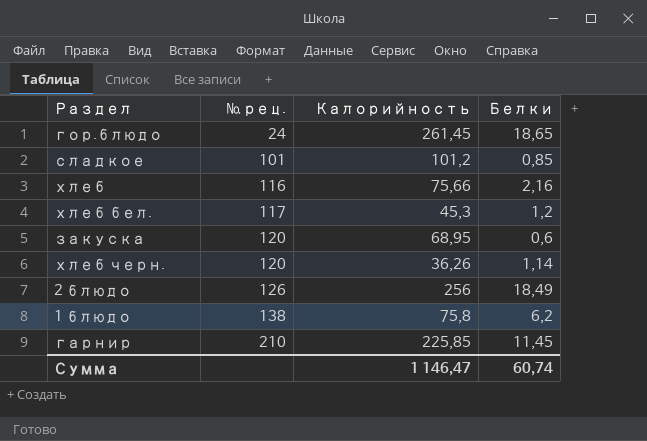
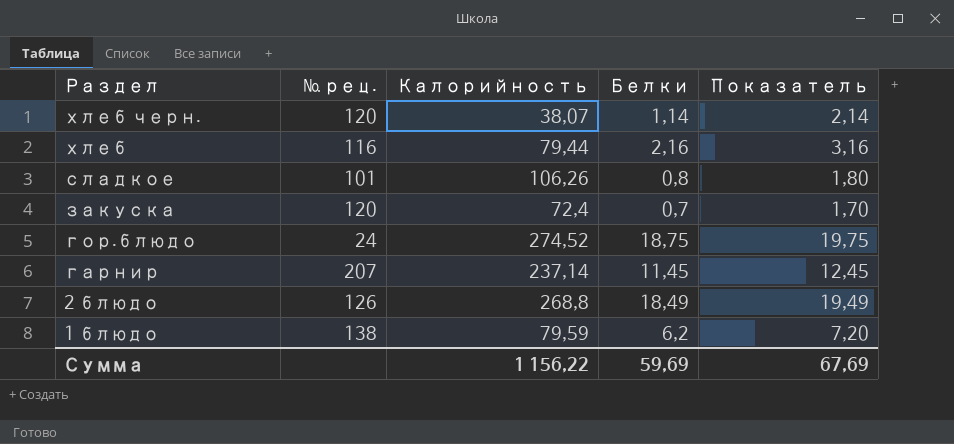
row order: № рец. ascending -> Раздел descending
column Показатель | formula: none -> [Белки] + 1
row хлеб бел.: 117 | 45,3 | 1,2 -> none
хлеб черн. | Калорийность: 36,26 -> 38,07
хлеб | Калорийность: 75,66 -> 79,44
сладкое | Калорийность: 101,2 -> 106,26
сладкое | Белки: 0,85 -> 0,8
закуска | Калорийность: 68,95 -> 72,4
закуска | Белки: 0,6 -> 0,7
гор.блюдо | Калорийность: 261,45 -> 274,52
гор.блюдо | Белки: 18,65 -> 18,75
гарнир | № рец.: 210 -> 207
гарнир | Калорийность: 225,85 -> 237,14
2 блюдо | Калорийность: 256 -> 268,8
1 блюдо | Калорийность: 75,8 -> 79,59
Сумма | Калорийность: 1 146,47 -> 1 156,22
Сумма | Белки: 60,74 -> 59,69

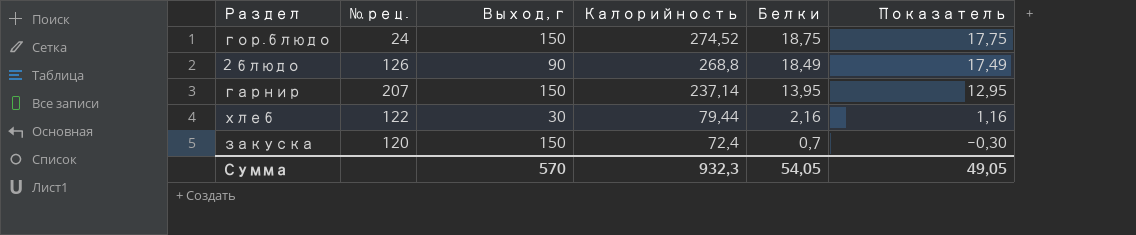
row order: Раздел descending -> Калорийность descending
column Выход, г | position: none -> 3
column Показатель | formula: [Белки] + 1 -> [Белки] - 1
row хлеб черн.: 120 | 38,07 | 1,14 | 2,14 -> none
row сладкое: 101 | 106,26 | 0,8 | 1,80 -> none
row 1 блюдо: 138 | 79,59 | 6,2 | 7,20 -> none
гарнир | Белки: 11,45 -> 13,95
хлеб | № рец.: 116 -> 122
Сумма | Калорийность: 1 156,22 -> 932,3
Сумма | Белки: 59,69 -> 54,05
Сумма | Показатель: 67,69 -> 49,05

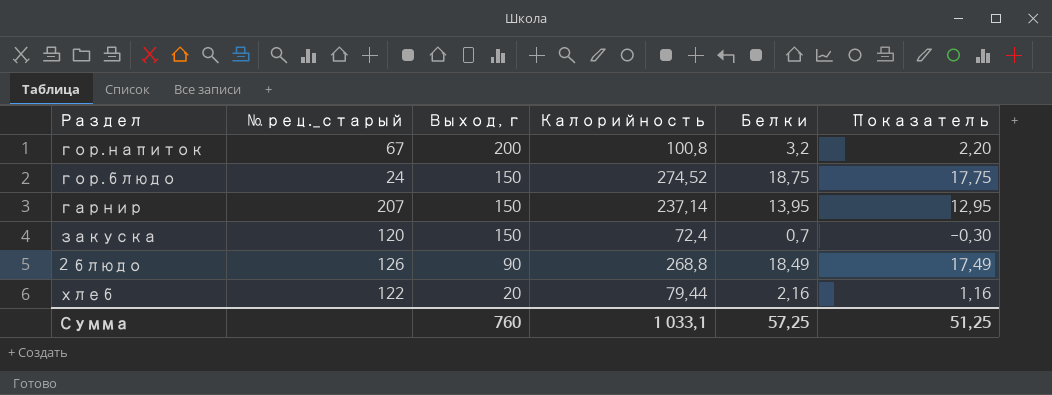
row order: Калорийность descending -> Выход, г descending
column name: № рец. -> № рец._старый
row гор.напиток: none -> 67 | 200 | 100,8 | 3,2 | 2,20
хлеб | Выход, г: 30 -> 20
Сумма | Выход, г: 570 -> 760
Сумма | Калорийность: 932,3 -> 1 033,1
Сумма | Белки: 54,05 -> 57,25
Сумма | Показатель: 49,05 -> 51,25

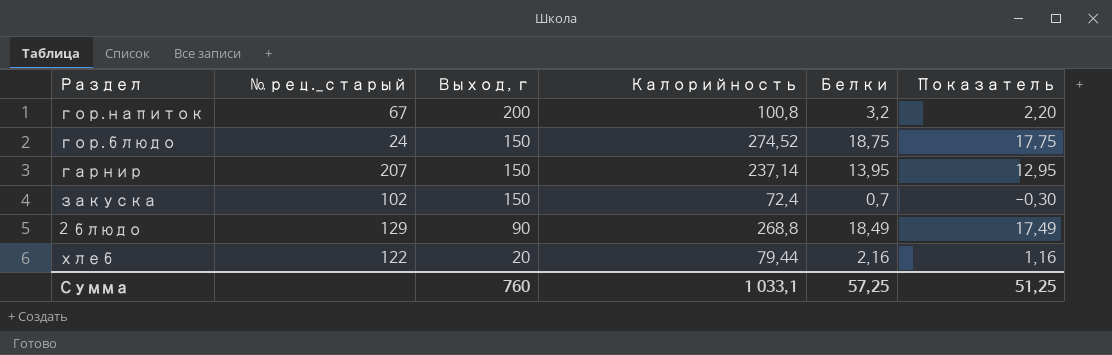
закуска | № рец._старый: 120 -> 102
2 блюдо | № рец._старый: 126 -> 129

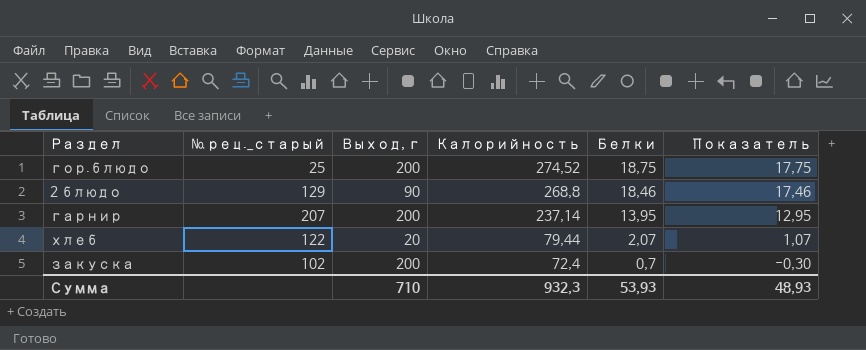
row order: Выход, г descending -> Калорийность descending
row гор.напиток: 67 | 200 | 100,8 | 3,2 | 2,20 -> none
гор.блюдо | № рец._старый: 24 -> 25
гор.блюдо | Выход, г: 150 -> 200
2 блюдо | Белки: 18,49 -> 18,46
2 блюдо | Показатель: 17,49 -> 17,46
гарнир | Выход, г: 150 -> 200
хлеб | Белки: 2,16 -> 2,07
хлеб | Показатель: 1,16 -> 1,07
закуска | Выход, г: 150 -> 200
Сумма | Выход, г: 760 -> 710
Сумма | Калорийность: 1 033,1 -> 932,3
Сумма | Белки: 57,25 -> 53,93
Сумма | Показатель: 51,25 -> 48,93

